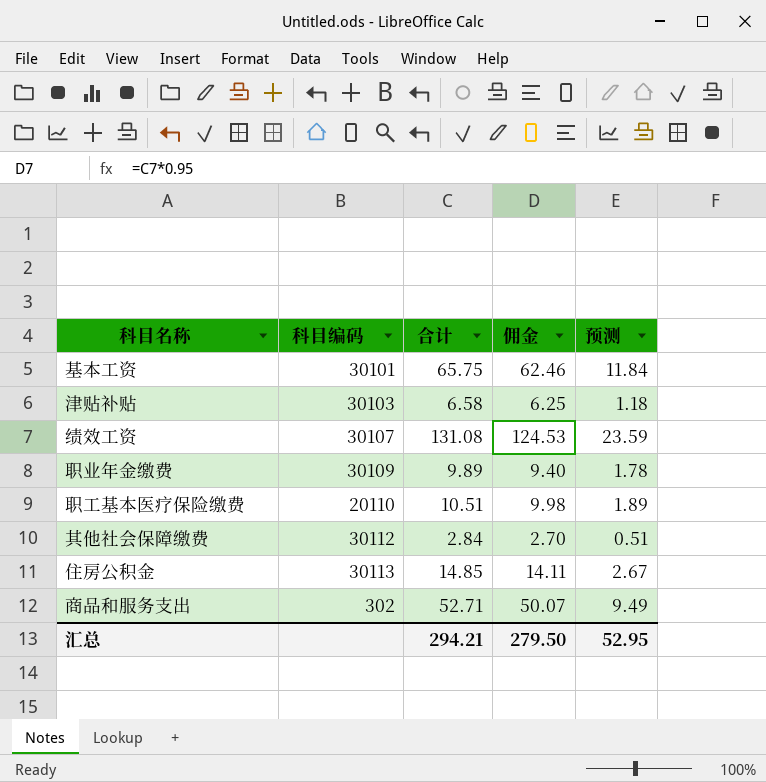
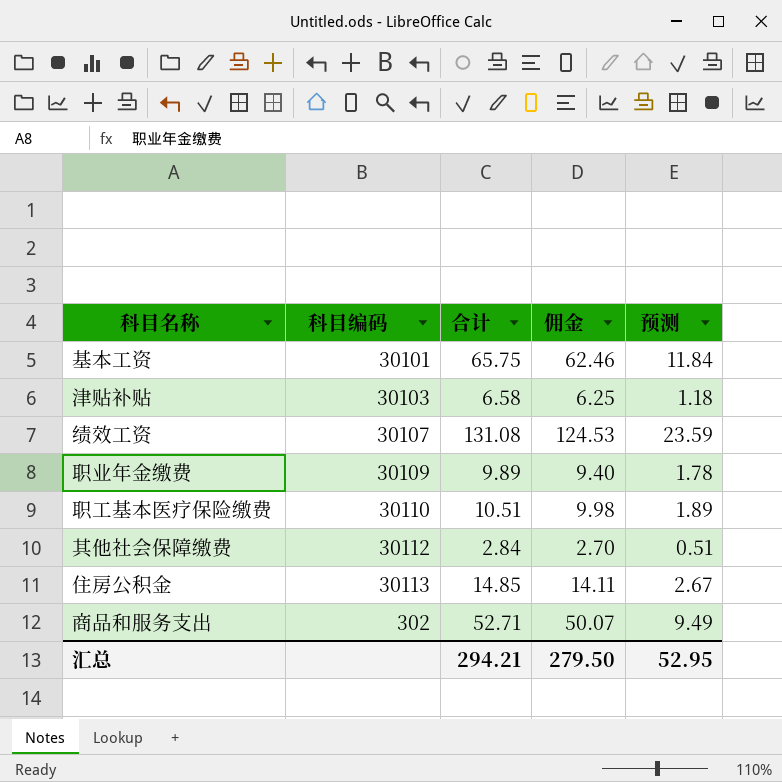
职工基本医疗保险缴费 | 科目编码: 20110 -> 30110

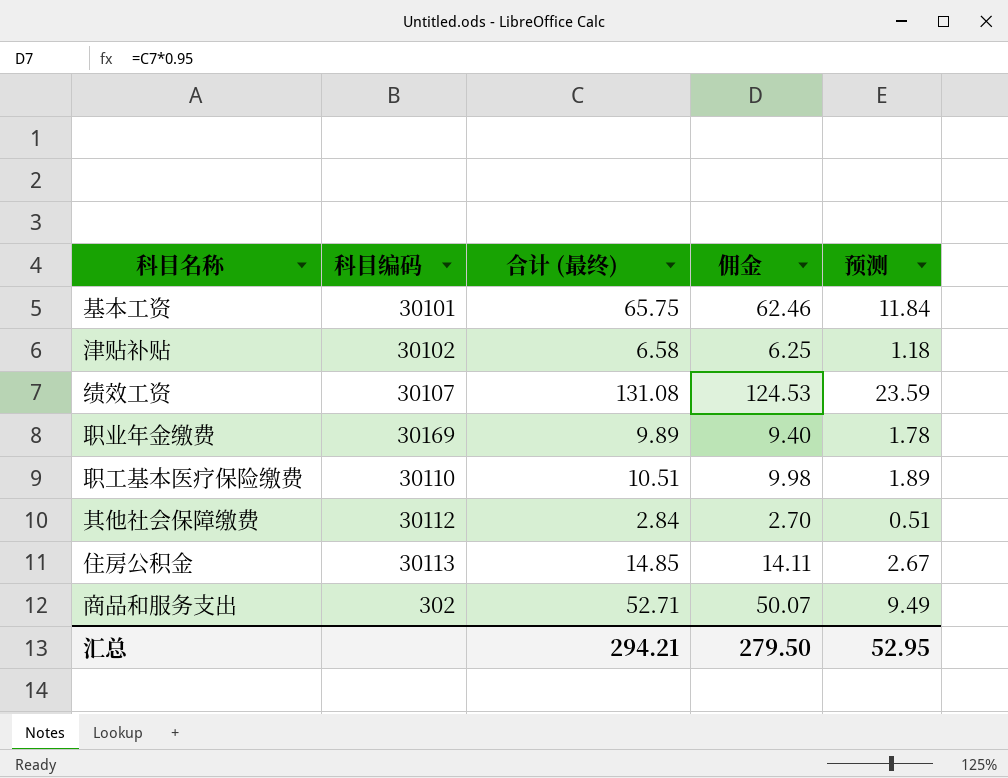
column name: 合计 -> 合计 (最终)
津贴补贴 | 科目编码: 30103 -> 30102
职业年金缴费 | 科目编码: 30109 -> 30169

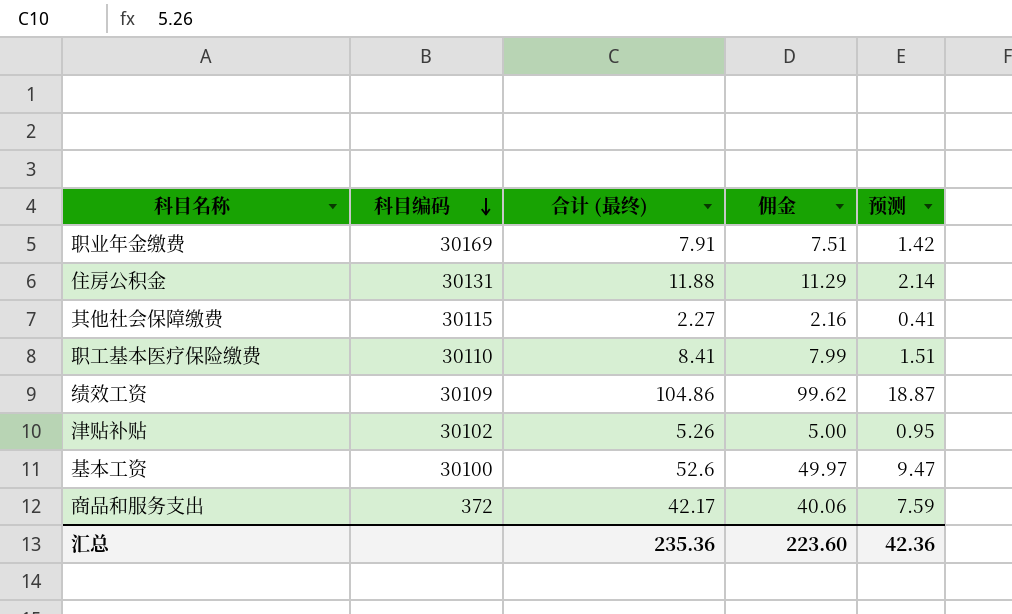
row order: none -> 科目编码 descending
职业年金缴费 | 合计 (最终): 9.89 -> 7.91
职业年金缴费 | 佣金: 9.40 -> 7.51
职业年金缴费 | 预测: 1.78 -> 1.42
住房公积金 | 科目编码: 30113 -> 30131
住房公积金 | 合计 (最终): 14.85 -> 11.88
住房公积金 | 佣金: 14.11 -> 11.29
住房公积金 | 预测: 2.67 -> 2.14
其他社会保障缴费 | 科目编码: 30112 -> 30115
其他社会保障缴费 | 合计 (最终): 2.84 -> 2.27
其他社会保障缴费 | 佣金: 2.70 -> 2.16
其他社会保障缴费 | 预测: 0.51 -> 0.41
职工基本医疗保险缴费 | 合计 (最终): 10.51 -> 8.41
职工基本医疗保险缴费 | 佣金: 9.98 -> 7.99
职工基本医疗保险缴费 | 预测: 1.89 -> 1.51
绩效工资 | 科目编码: 30107 -> 30109
绩效工资 | 合计 (最终): 131.08 -> 104.86
绩效工资 | 佣金: 124.53 -> 99.62
绩效工资 | 预测: 23.59 -> 18.87
津贴补贴 | 合计 (最终): 6.58 -> 5.26
津贴补贴 | 佣金: 6.25 -> 5.00
津贴补贴 | 预测: 1.18 -> 0.95
基本工资 | 科目编码: 30101 -> 30100
基本工资 | 合计 (最终): 65.75 -> 52.6
基本工资 | 佣金: 62.46 -> 49.97
基本工资 | 预测: 11.84 -> 9.47
商品和服务支出 | 科目编码: 302 -> 372
商品和服务支出 | 合计 (最终): 52.71 -> 42.17
商品和服务支出 | 佣金: 50.07 -> 40.06
商品和服务支出 | 预测: 9.49 -> 7.59
汇总 | 合计 (最终): 294.21 -> 235.36
汇总 | 佣金: 279.50 -> 223.60
汇总 | 预测: 52.95 -> 42.36

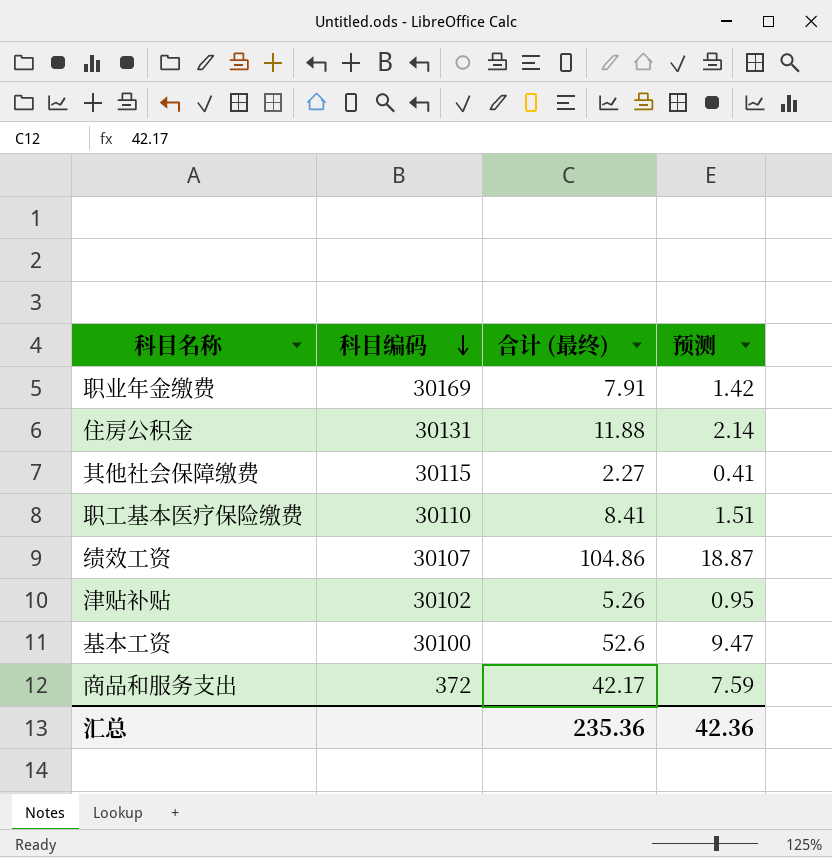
column 佣金 | formula: [合计 (最终)] * 0.95 -> none
绩效工资 | 科目编码: 30109 -> 30107

